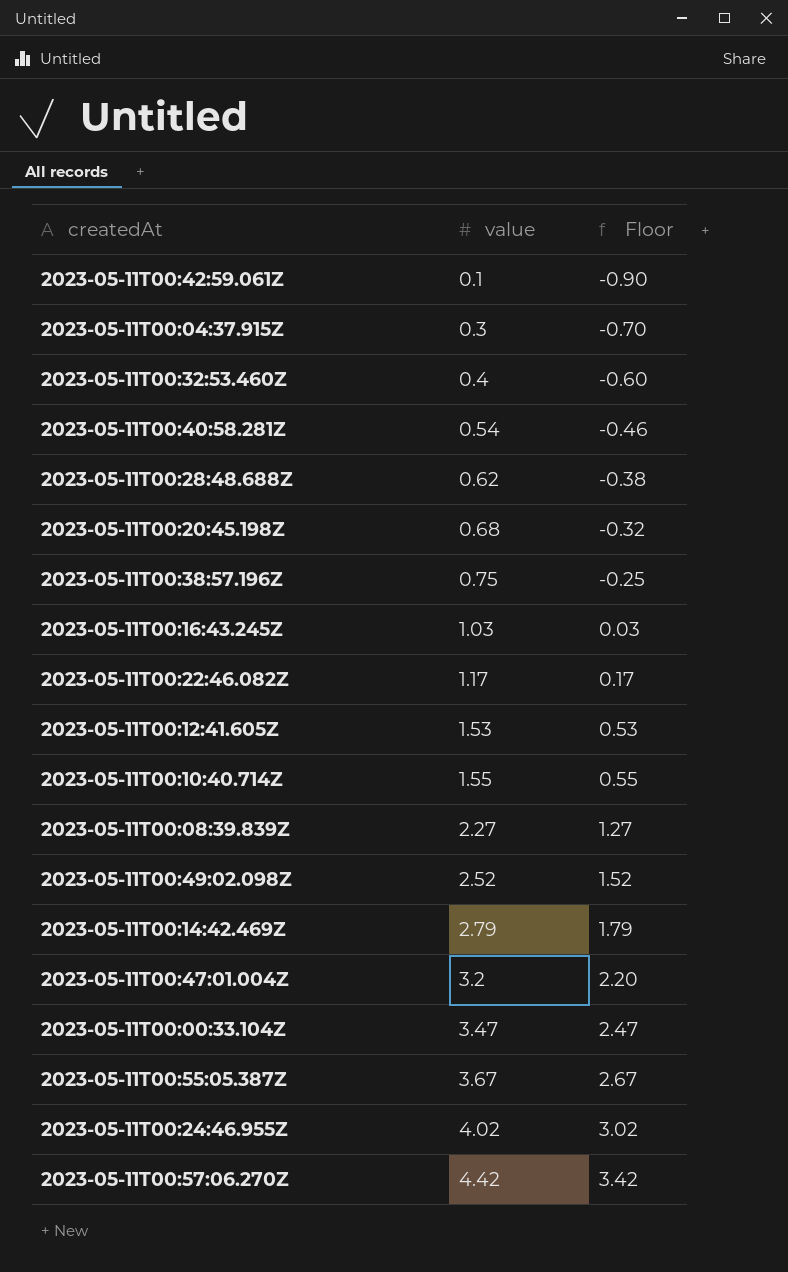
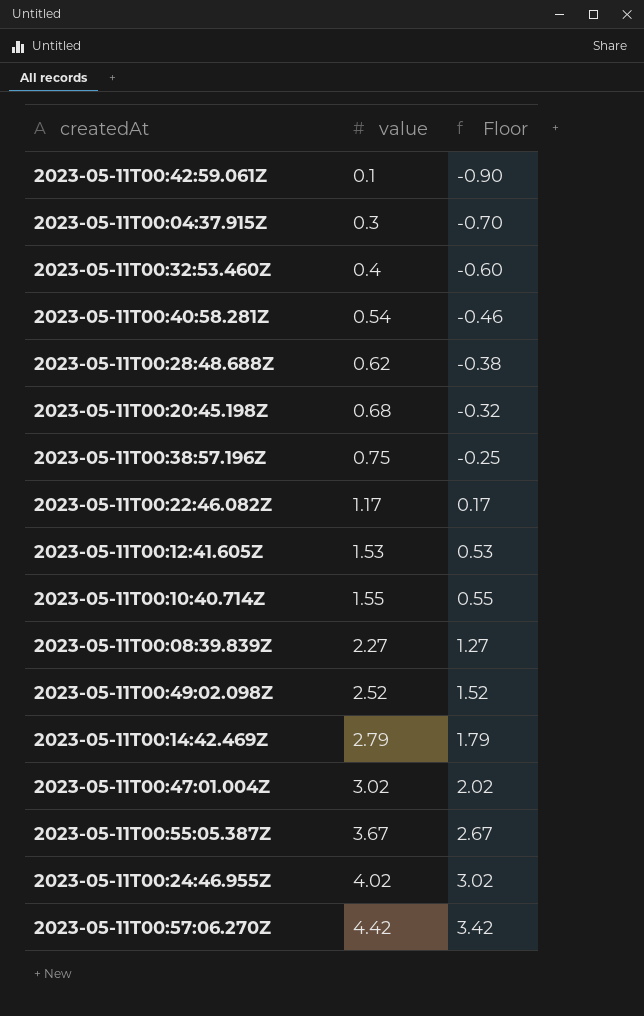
row 2023-05-11T00:16:43.245Z: 1.03 | 0.03 -> none
row 2023-05-11T00:00:33.104Z: 3.47 | 2.47 -> none
2023-05-11T00:47:01.004Z | value: 3.2 -> 3.02
2023-05-11T00:47:01.004Z | Floor: 2.20 -> 2.02

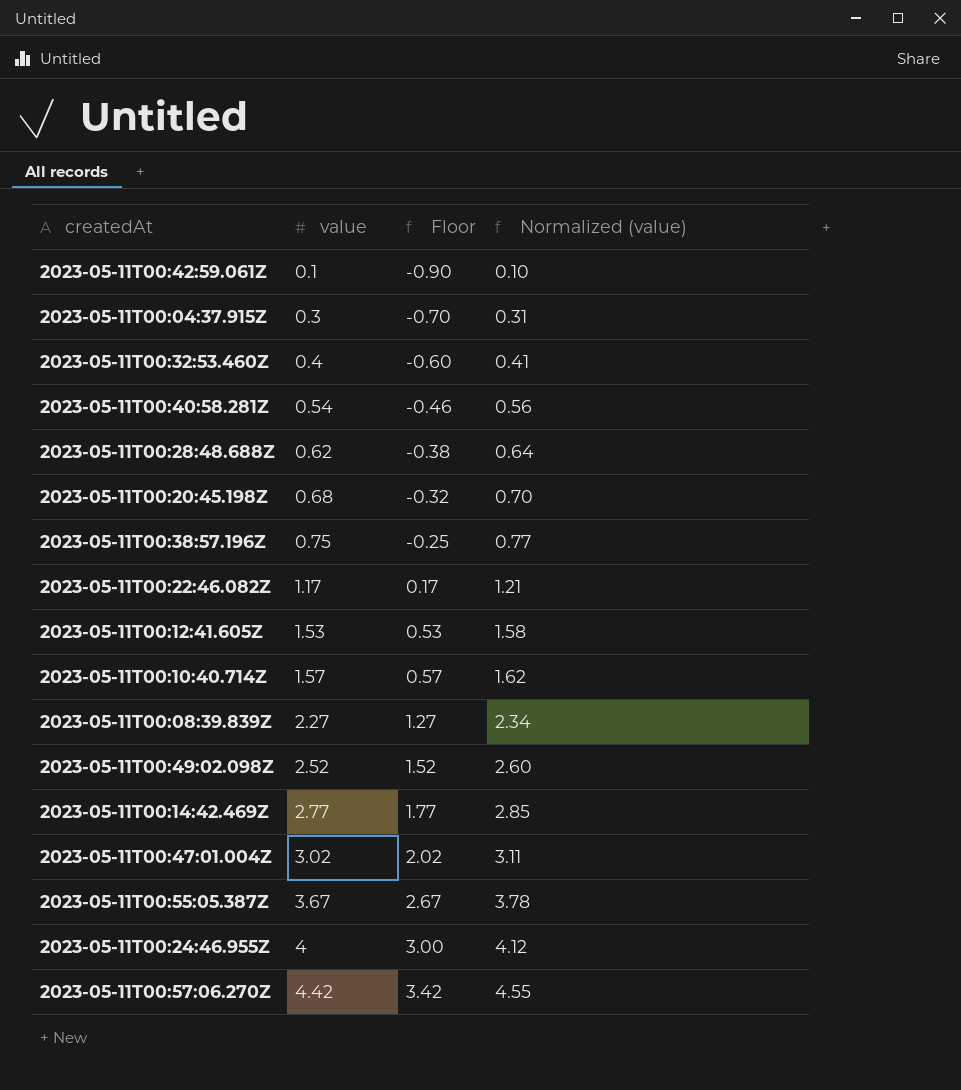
column Normalized (value) | formula: none -> [value] * 1.03
2023-05-11T00:10:40.714Z | value: 1.55 -> 1.57
2023-05-11T00:10:40.714Z | Floor: 0.55 -> 0.57
2023-05-11T00:14:42.469Z | value: 2.79 -> 2.77
2023-05-11T00:14:42.469Z | Floor: 1.79 -> 1.77
2023-05-11T00:24:46.955Z | value: 4.02 -> 4
2023-05-11T00:24:46.955Z | Floor: 3.02 -> 3.00

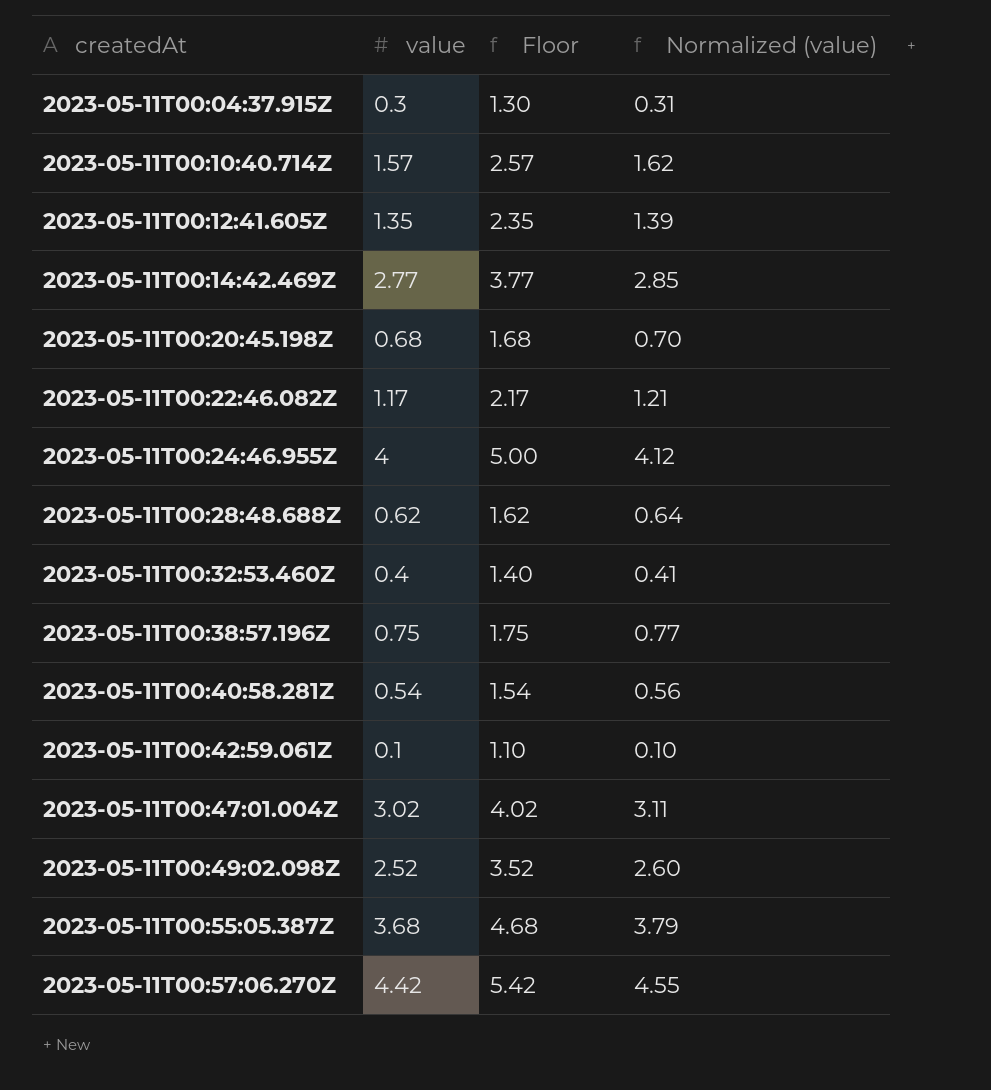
row order: value ascending -> createdAt ascending
column Floor | formula: [value] - 1 -> [value] + 1
row 2023-05-11T00:08:39.839Z: 2.27 | 1.27 | 2.34 -> none
2023-05-11T00:12:41.605Z | value: 1.53 -> 1.35
2023-05-11T00:12:41.605Z | Normalized (value): 1.58 -> 1.39
2023-05-11T00:55:05.387Z | value: 3.67 -> 3.68
2023-05-11T00:55:05.387Z | Normalized (value): 3.78 -> 3.79

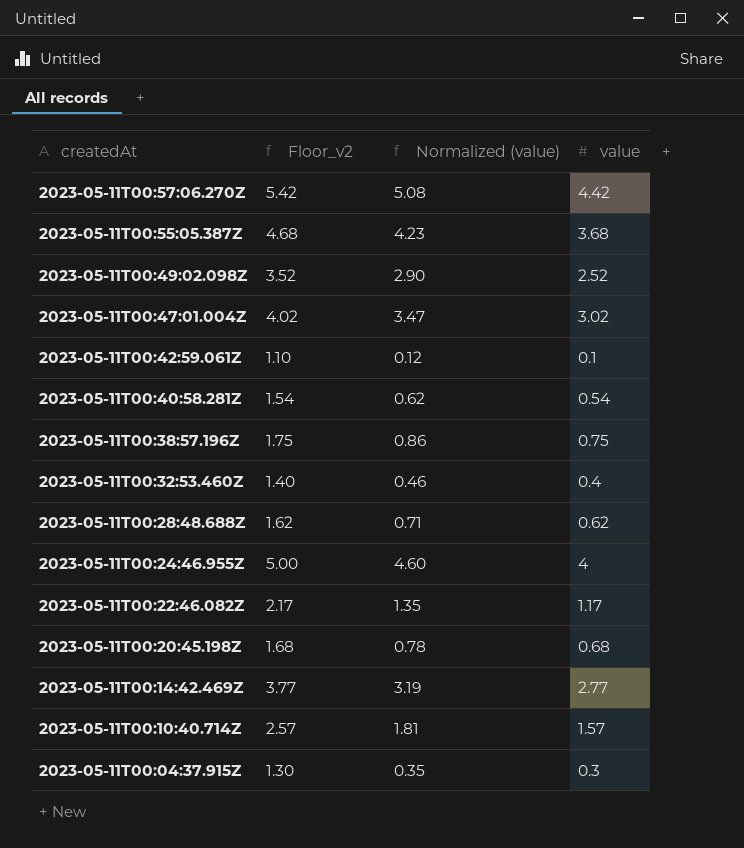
row order: createdAt ascending -> createdAt descending
column name: Floor -> Floor_v2
column Normalized (value) | formula: [value] * 1.03 -> [value] * 1.15
column value | position: 2 -> 4
row 2023-05-11T00:12:41.605Z: 1.35 | 2.35 | 1.39 -> none

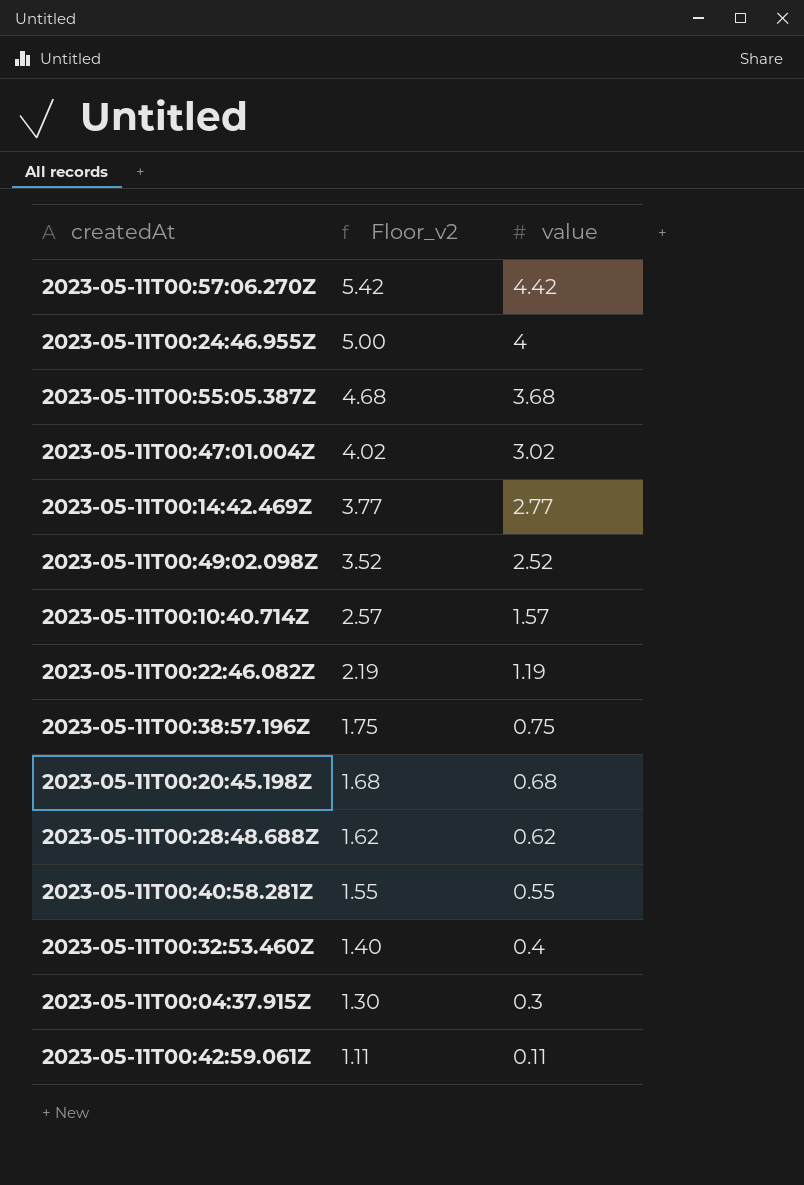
row order: createdAt descending -> Floor_v2 descending
column Normalized (value) | formula: [value] * 1.15 -> none
2023-05-11T00:22:46.082Z | Floor_v2: 2.17 -> 2.19
2023-05-11T00:22:46.082Z | value: 1.17 -> 1.19
2023-05-11T00:40:58.281Z | Floor_v2: 1.54 -> 1.55
2023-05-11T00:40:58.281Z | value: 0.54 -> 0.55
2023-05-11T00:42:59.061Z | Floor_v2: 1.10 -> 1.11
2023-05-11T00:42:59.061Z | value: 0.1 -> 0.11

